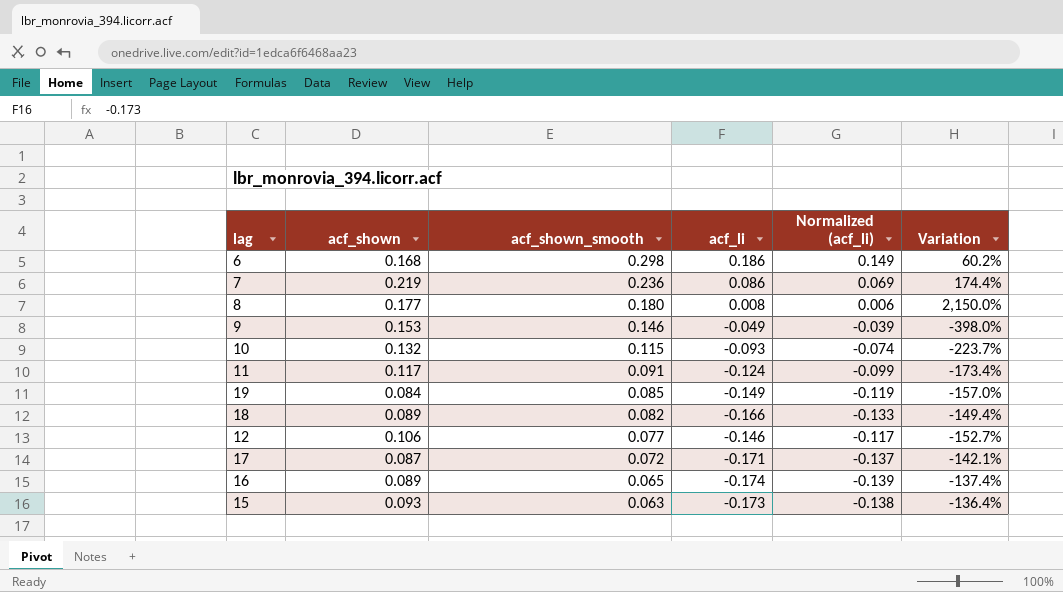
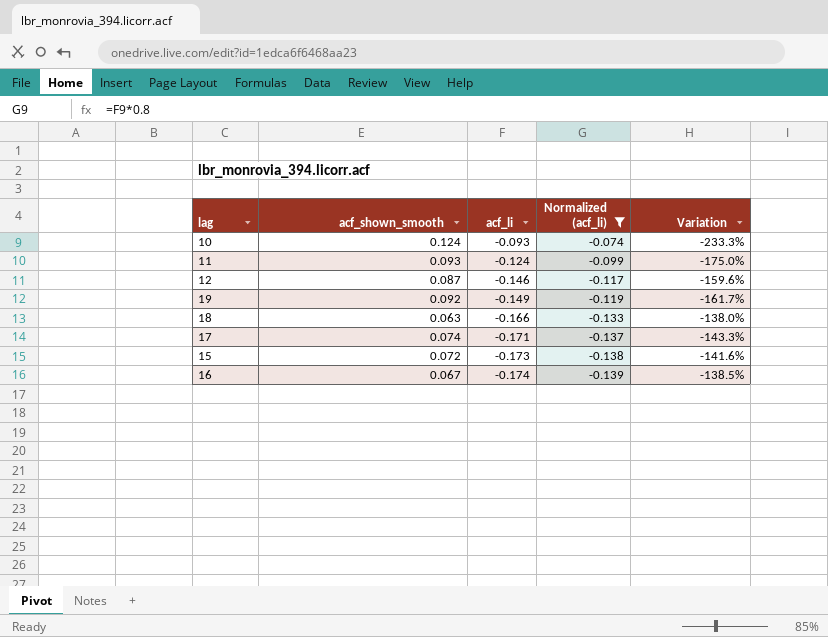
filter: none -> Normalized (acf_li) <= -0.074
row order: acf_shown_smooth descending -> acf_li descending
column acf_shown | position: 2 -> none
10 | acf_shown_smooth: 0.115 -> 0.124
10 | Variation: -223.7% -> -233.3%
11 | acf_shown_smooth: 0.091 -> 0.093
11 | Variation: -173.4% -> -175.0%
12 | acf_shown_smooth: 0.077 -> 0.087
12 | Variation: -152.7% -> -159.6%
19 | acf_shown_smooth: 0.085 -> 0.092
19 | Variation: -157.0% -> -161.7%
18 | acf_shown_smooth: 0.082 -> 0.063
18 | Variation: -149.4% -> -138.0%
17 | acf_shown_smooth: 0.072 -> 0.074
17 | Variation: -142.1% -> -143.3%
15 | acf_shown_smooth: 0.063 -> 0.072
15 | Variation: -136.4% -> -141.6%
16 | acf_shown_smooth: 0.065 -> 0.067
16 | Variation: -137.4% -> -138.5%

